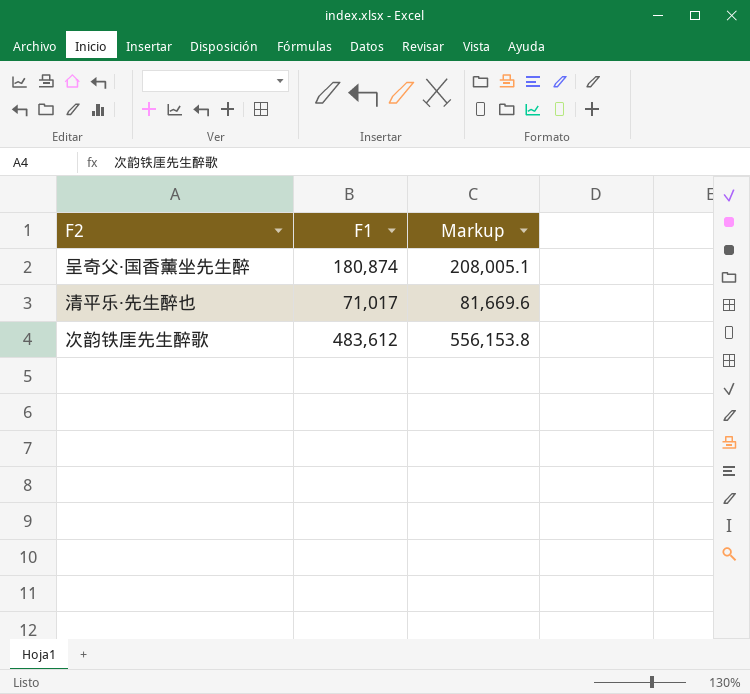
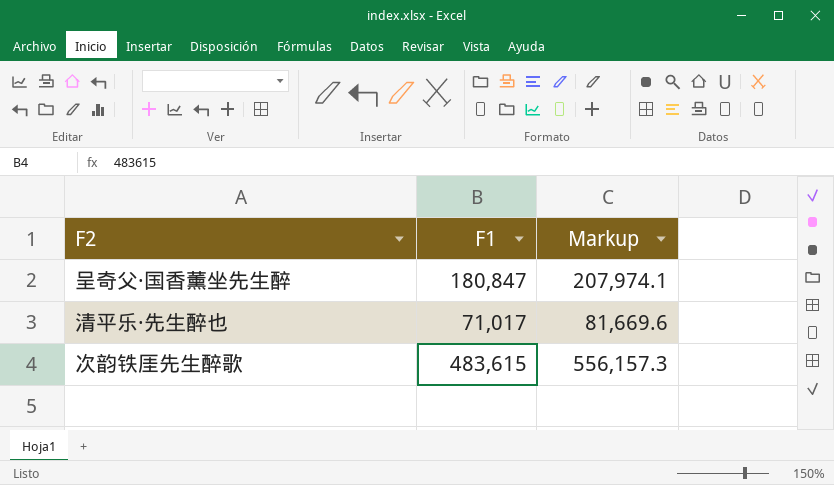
呈奇父·国香薰坐先生醉 | F1: 180,874 -> 180,847
呈奇父·国香薰坐先生醉 | Markup: 208,005.1 -> 207,974.1
次韵铁厓先生醉歌 | F1: 483,612 -> 483,615
次韵铁厓先生醉歌 | Markup: 556,153.8 -> 556,157.3

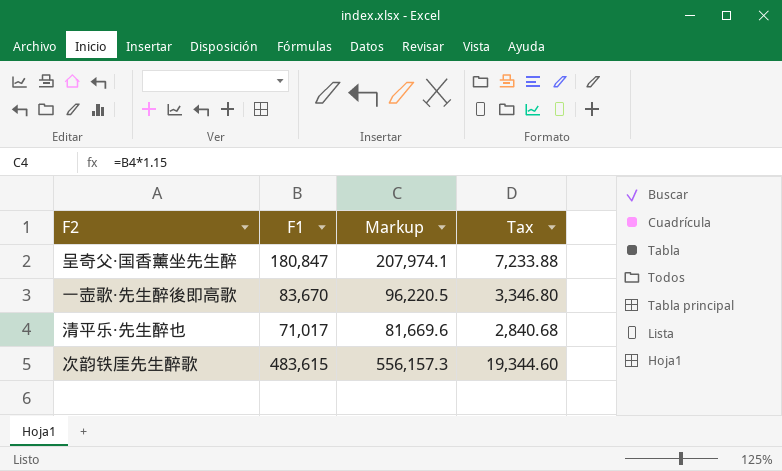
column Tax | formula: none -> [F1] * 0.04
row 一壶歌·先生醉後即高歌: none -> 83,670 | 96,220.5 | 3,346.80

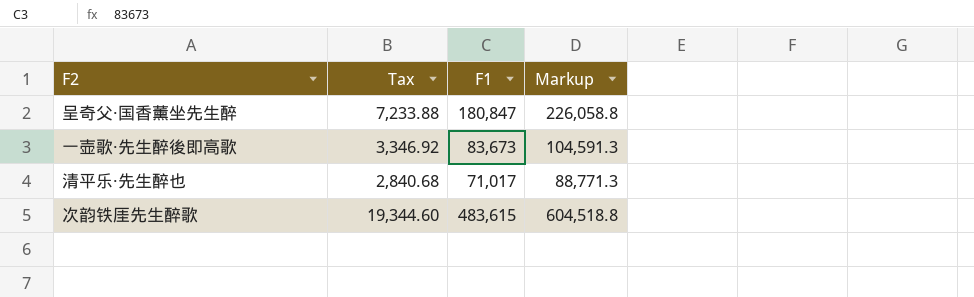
column Tax | position: 4 -> 2
column Markup | formula: [F1] * 1.15 -> [F1] * 1.25
一壶歌·先生醉後即高歌 | Tax: 3,346.80 -> 3,346.92
一壶歌·先生醉後即高歌 | F1: 83,670 -> 83,673

